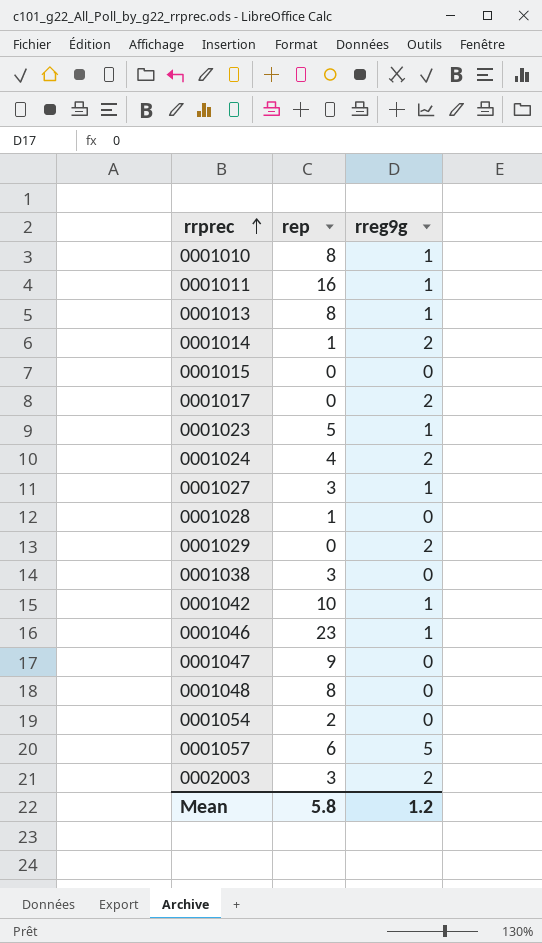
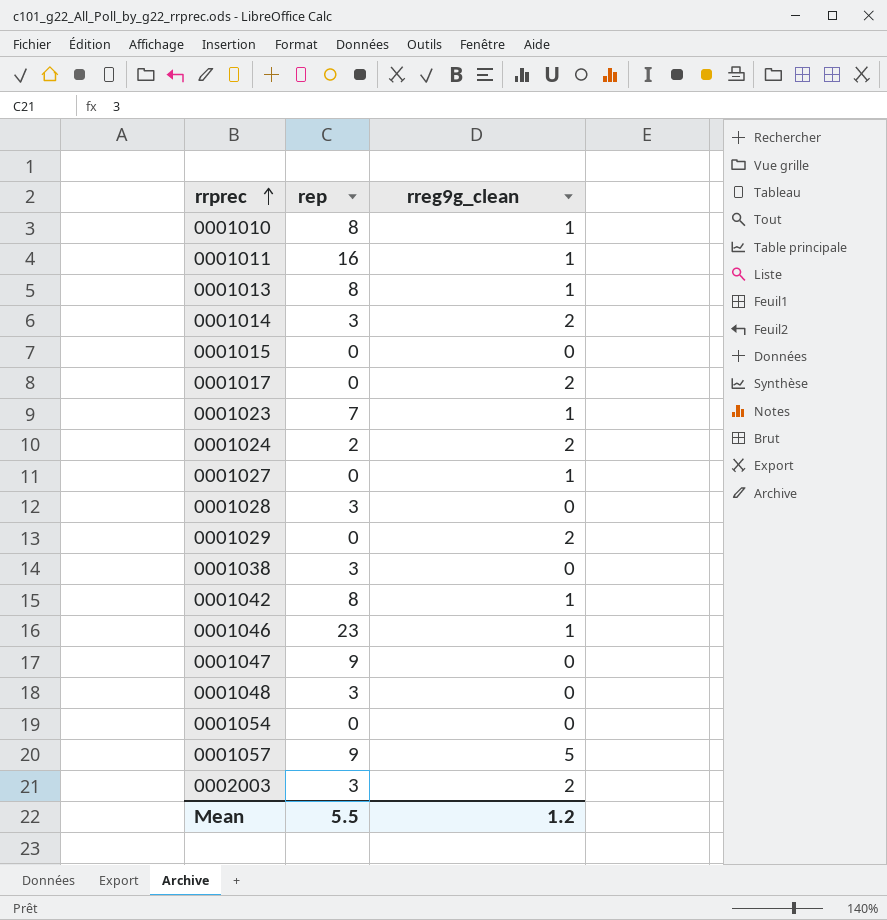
column name: rreg9g -> rreg9g_clean
0001014 | rep: 1 -> 3
0001023 | rep: 5 -> 7
0001024 | rep: 4 -> 2
0001027 | rep: 3 -> 0
0001028 | rep: 1 -> 3
0001042 | rep: 10 -> 8
0001048 | rep: 8 -> 3
0001054 | rep: 2 -> 0
0001057 | rep: 6 -> 9
Mean | rep: 5.8 -> 5.5

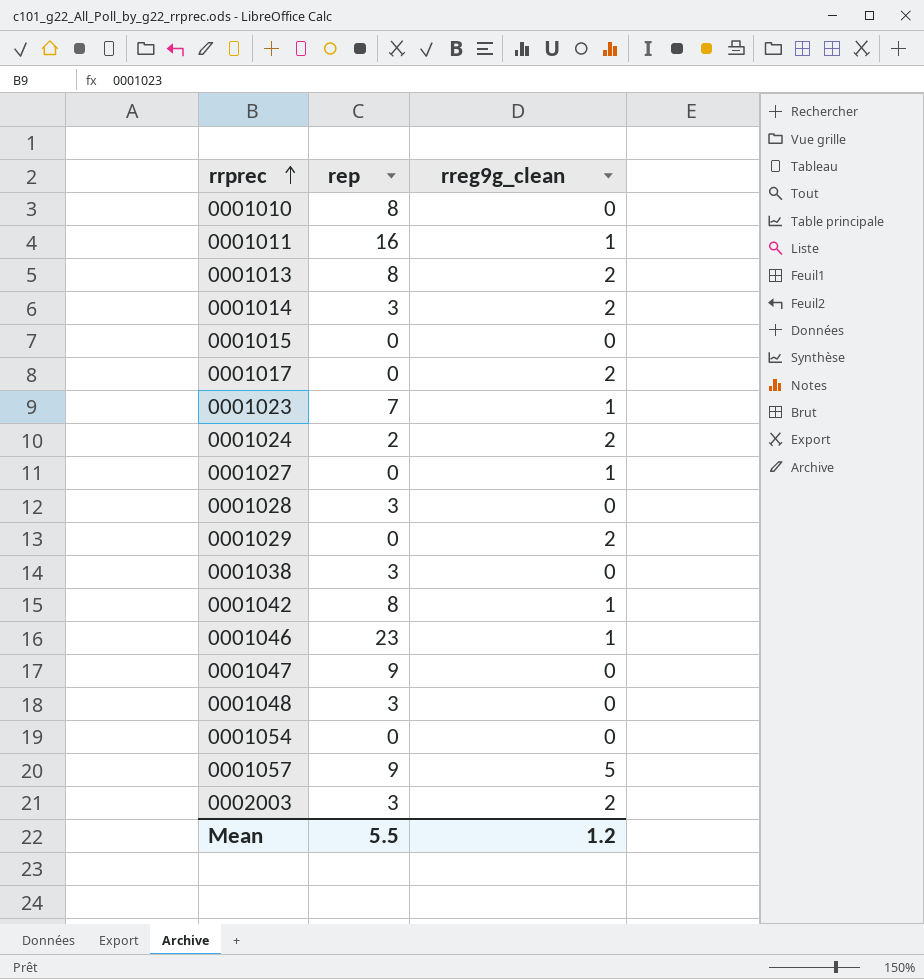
0001010 | rreg9g_clean: 1 -> 0
0001013 | rreg9g_clean: 1 -> 2

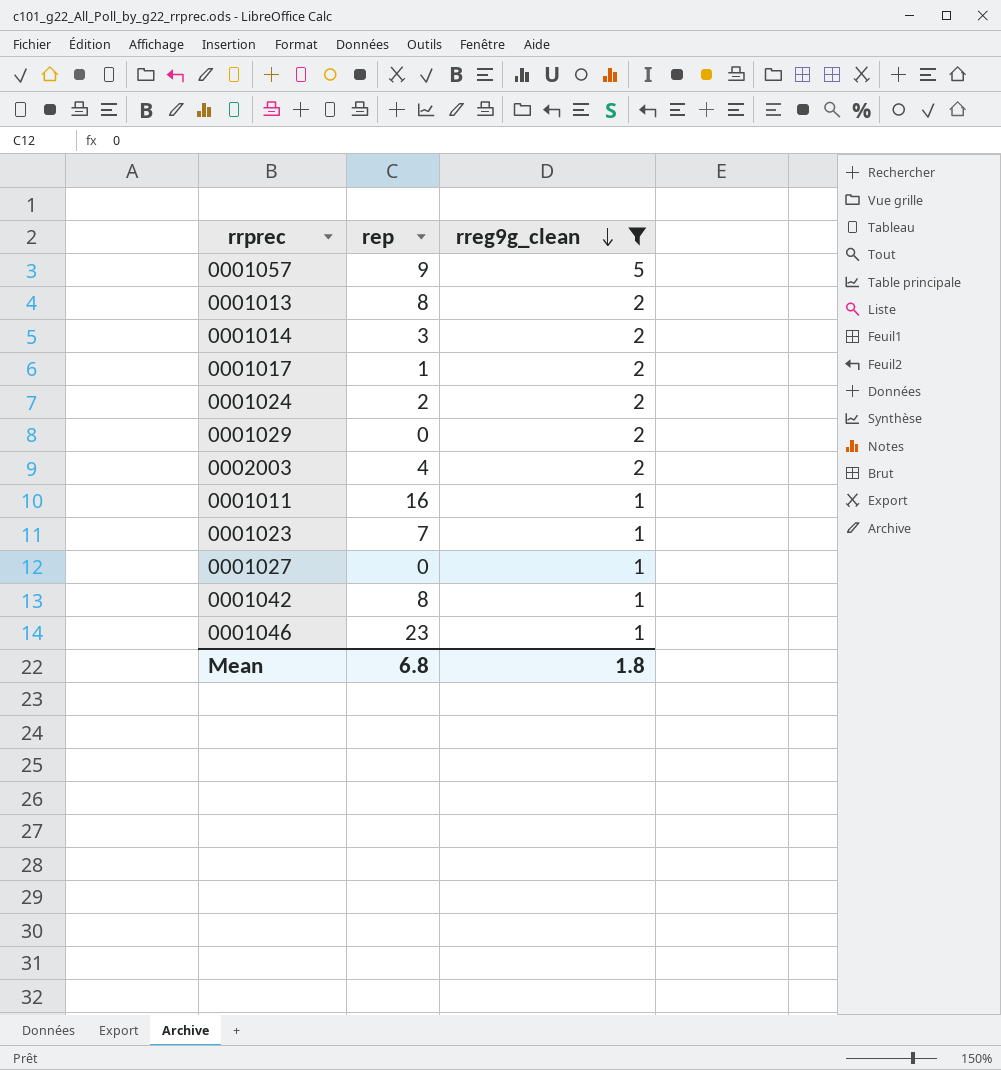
filter: none -> rreg9g_clean != 0
row order: rrprec ascending -> rreg9g_clean descending
0001017 | rep: 0 -> 1
0002003 | rep: 3 -> 4
Mean | rep: 5.5 -> 6.8
Mean | rreg9g_clean: 1.2 -> 1.8

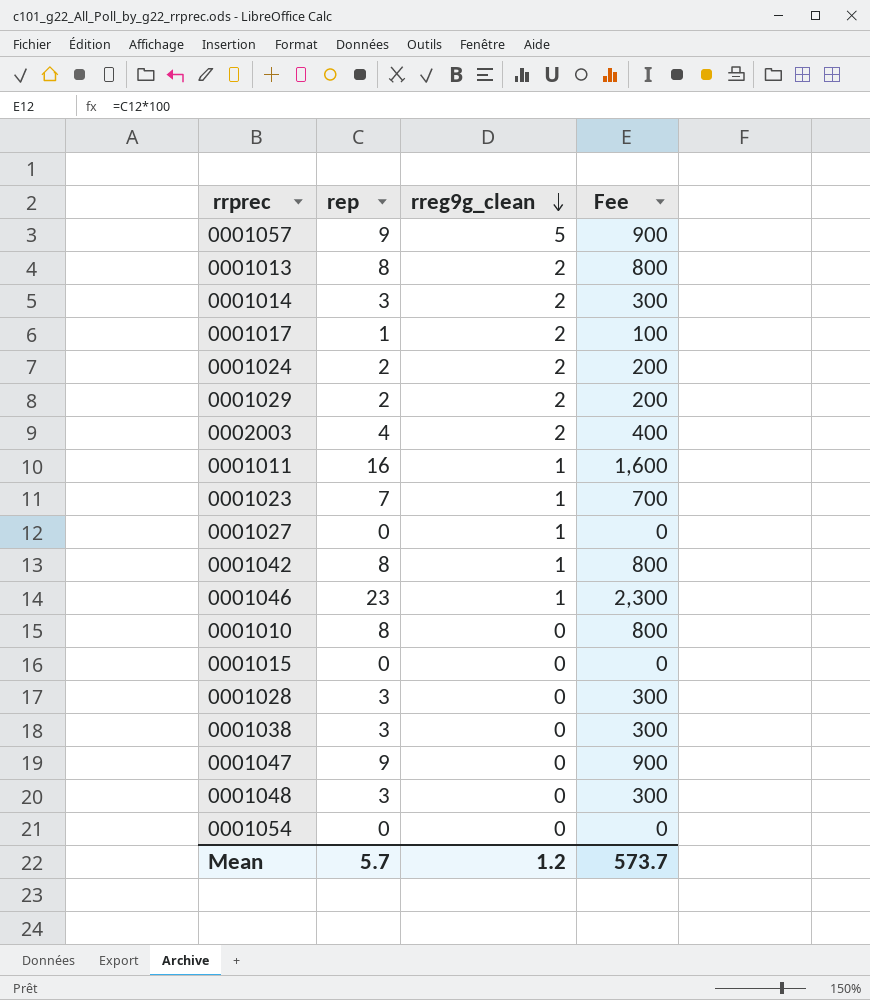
filter: rreg9g_clean != 0 -> none
column Fee | formula: none -> [rep] * 100
0001029 | rep: 0 -> 2
Mean | rep: 6.8 -> 5.7
Mean | rreg9g_clean: 1.8 -> 1.2

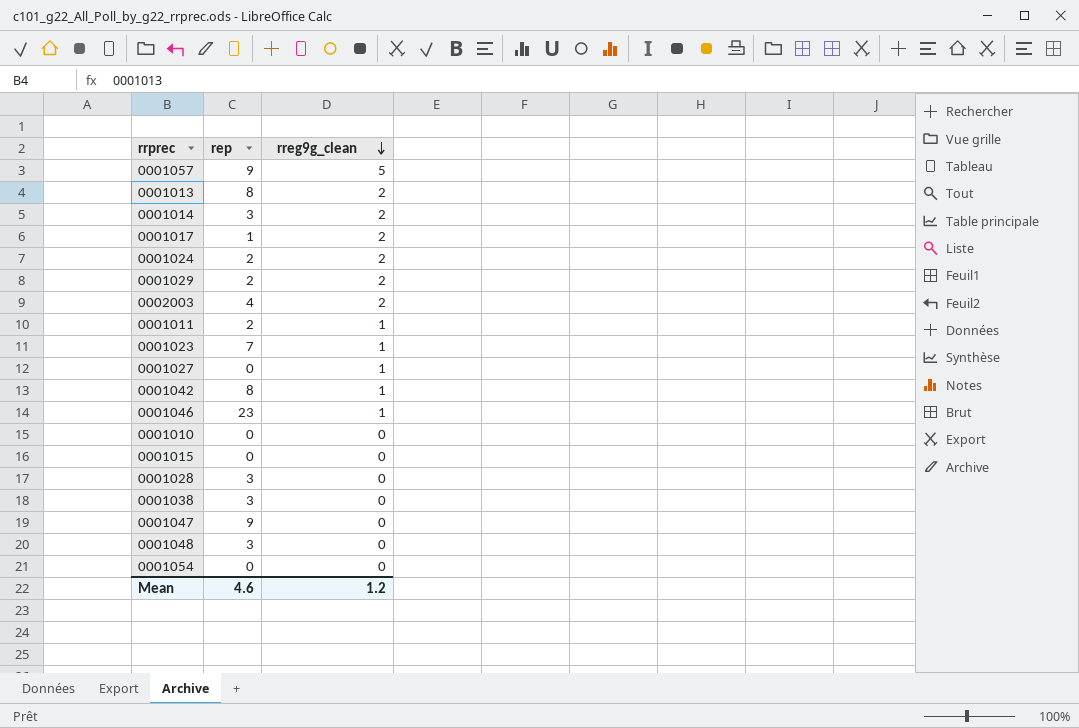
column Fee | formula: [rep] * 100 -> none
0001011 | rep: 16 -> 2
0001010 | rep: 8 -> 0
Mean | rep: 5.7 -> 4.6

